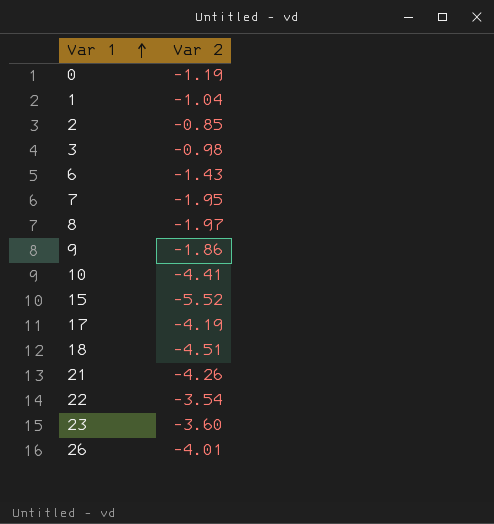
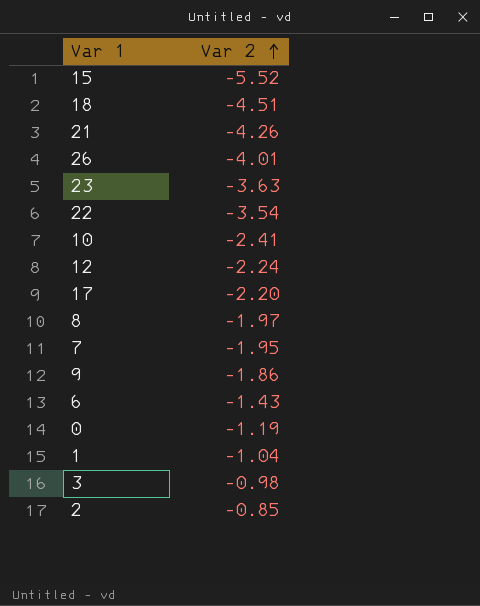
row order: Var 1 ascending -> Var 2 ascending
23 | Var 2: -3.60 -> -3.63
10 | Var 2: -4.41 -> -2.41
row 12: none -> -2.24
17 | Var 2: -4.19 -> -2.20

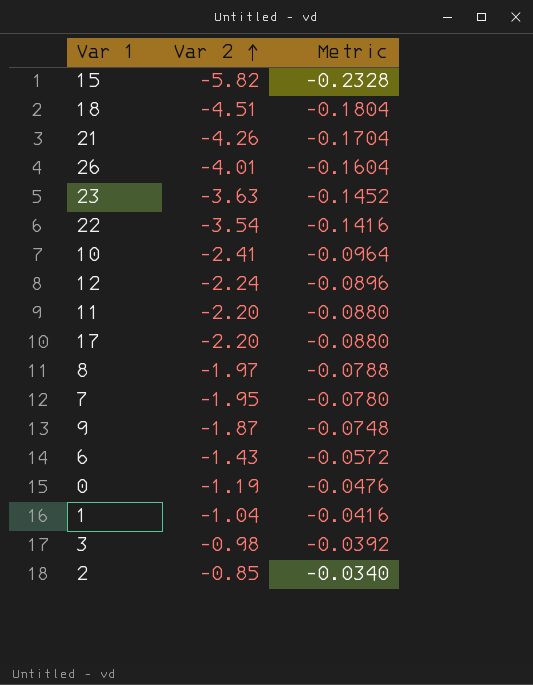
column Metric | formula: none -> [Var 2] * 0.04
15 | Var 2: -5.52 -> -5.82
row 11: none -> -2.20 | -0.0880
9 | Var 2: -1.86 -> -1.87

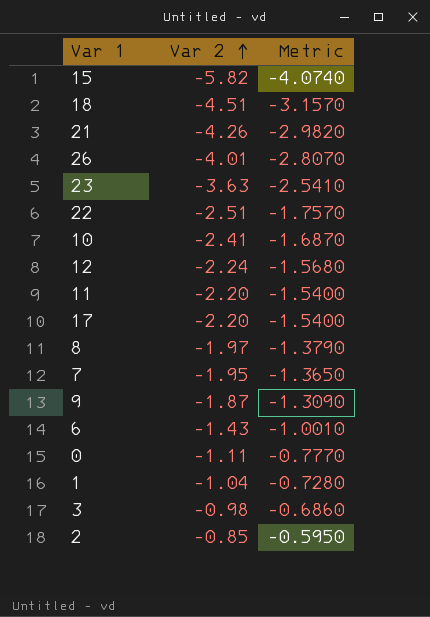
column Metric | formula: [Var 2] * 0.04 -> [Var 2] * 0.7
22 | Var 2: -3.54 -> -2.51
0 | Var 2: -1.19 -> -1.11

